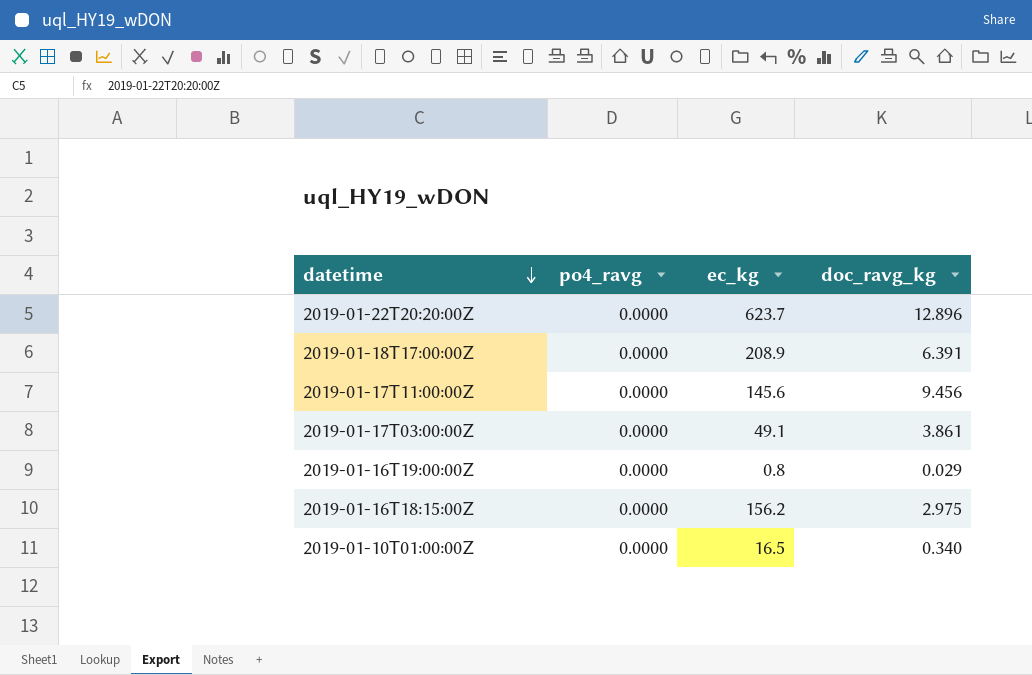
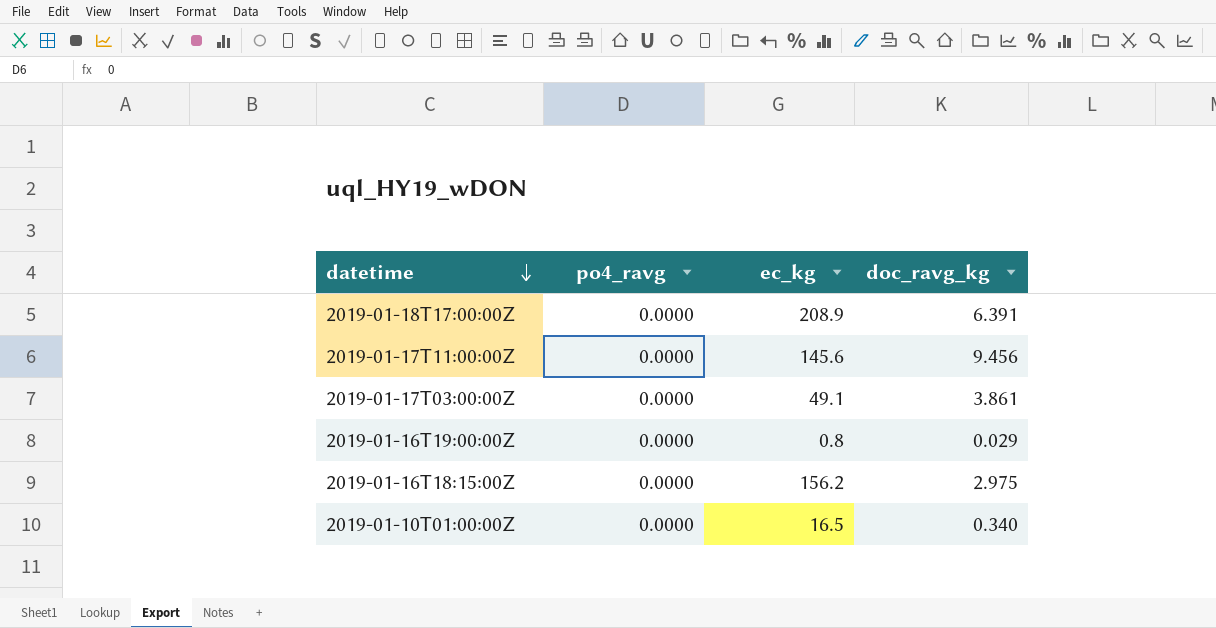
row 2019-01-22T20:20:00Z: 0.0000 | 623.7 | 12.896 -> none

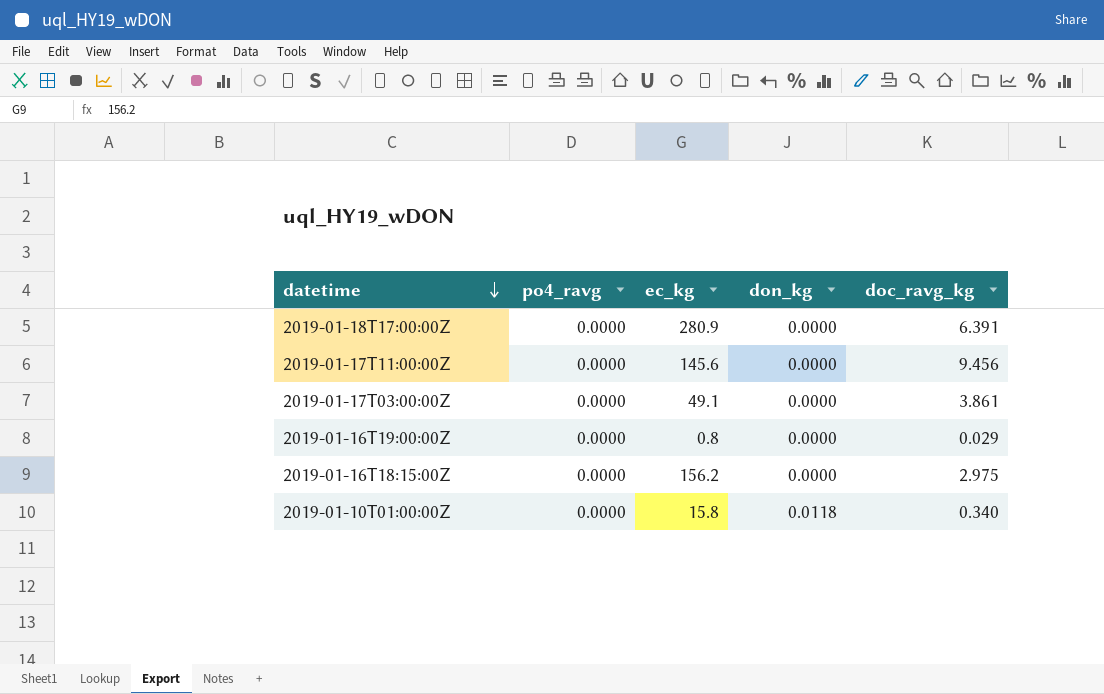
column don_kg | position: none -> 4
2019-01-18T17:00:00Z | ec_kg: 208.9 -> 280.9
2019-01-10T01:00:00Z | ec_kg: 16.5 -> 15.8

